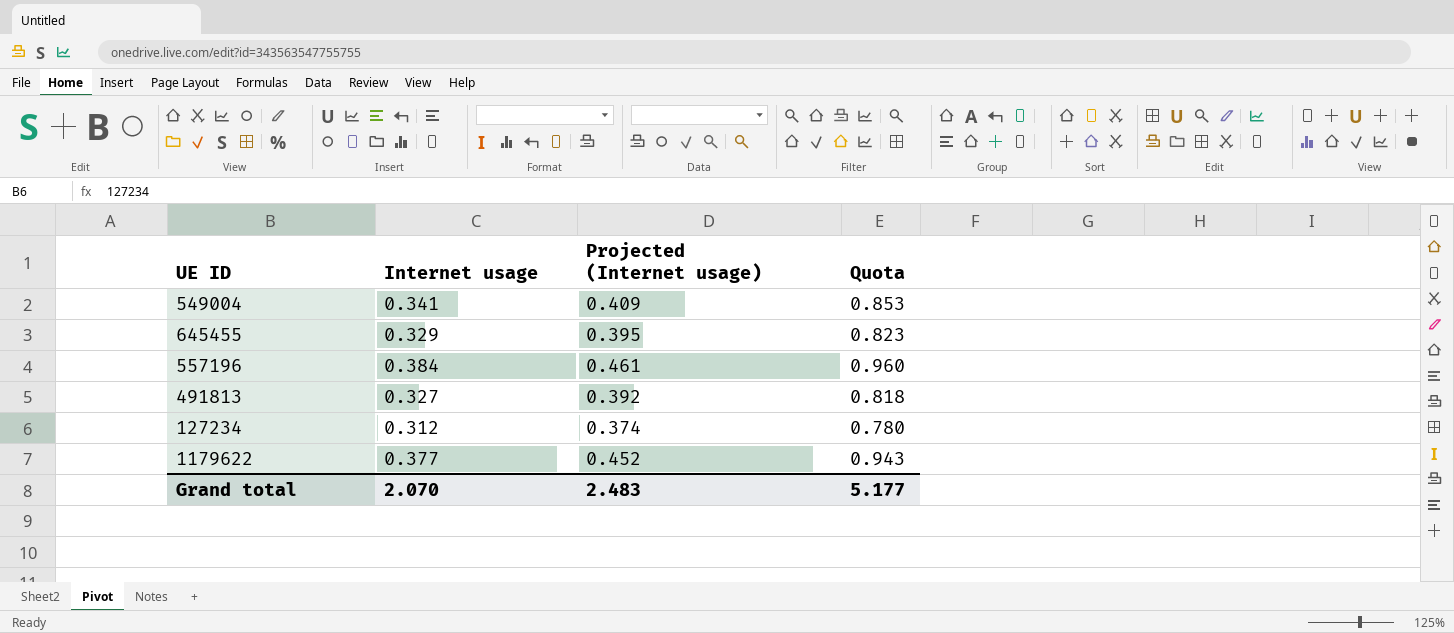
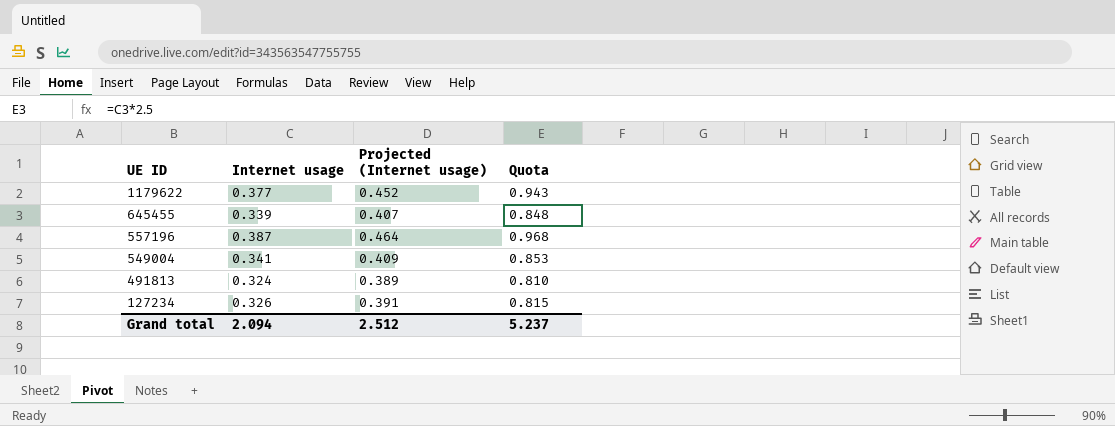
row order: none -> UE ID descending
645455 | Internet usage: 0.329 -> 0.339
645455 | Projected (Internet usage): 0.395 -> 0.407
645455 | Quota: 0.823 -> 0.848
557196 | Internet usage: 0.384 -> 0.387
557196 | Projected (Internet usage): 0.461 -> 0.464
557196 | Quota: 0.960 -> 0.968
491813 | Internet usage: 0.327 -> 0.324
491813 | Projected (Internet usage): 0.392 -> 0.389
491813 | Quota: 0.818 -> 0.810
127234 | Internet usage: 0.312 -> 0.326
127234 | Projected (Internet usage): 0.374 -> 0.391
127234 | Quota: 0.780 -> 0.815
Grand total | Internet usage: 2.070 -> 2.094
Grand total | Projected (Internet usage): 2.483 -> 2.512
Grand total | Quota: 5.177 -> 5.237

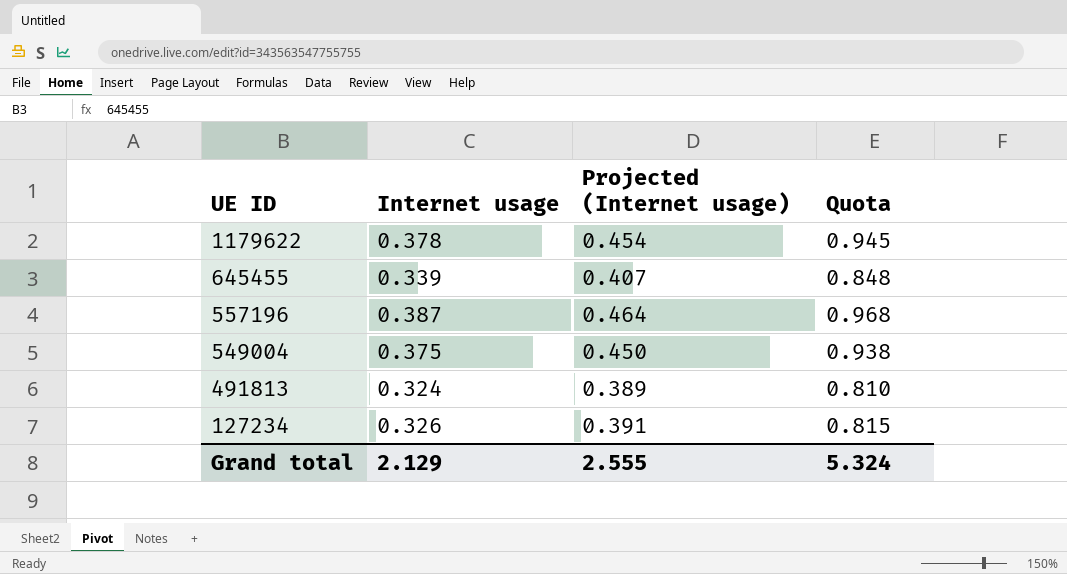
1179622 | Internet usage: 0.377 -> 0.378
1179622 | Projected (Internet usage): 0.452 -> 0.454
1179622 | Quota: 0.943 -> 0.945
549004 | Internet usage: 0.341 -> 0.375
549004 | Projected (Internet usage): 0.409 -> 0.450
549004 | Quota: 0.853 -> 0.938
Grand total | Internet usage: 2.094 -> 2.129
Grand total | Projected (Internet usage): 2.512 -> 2.555
Grand total | Quota: 5.237 -> 5.324

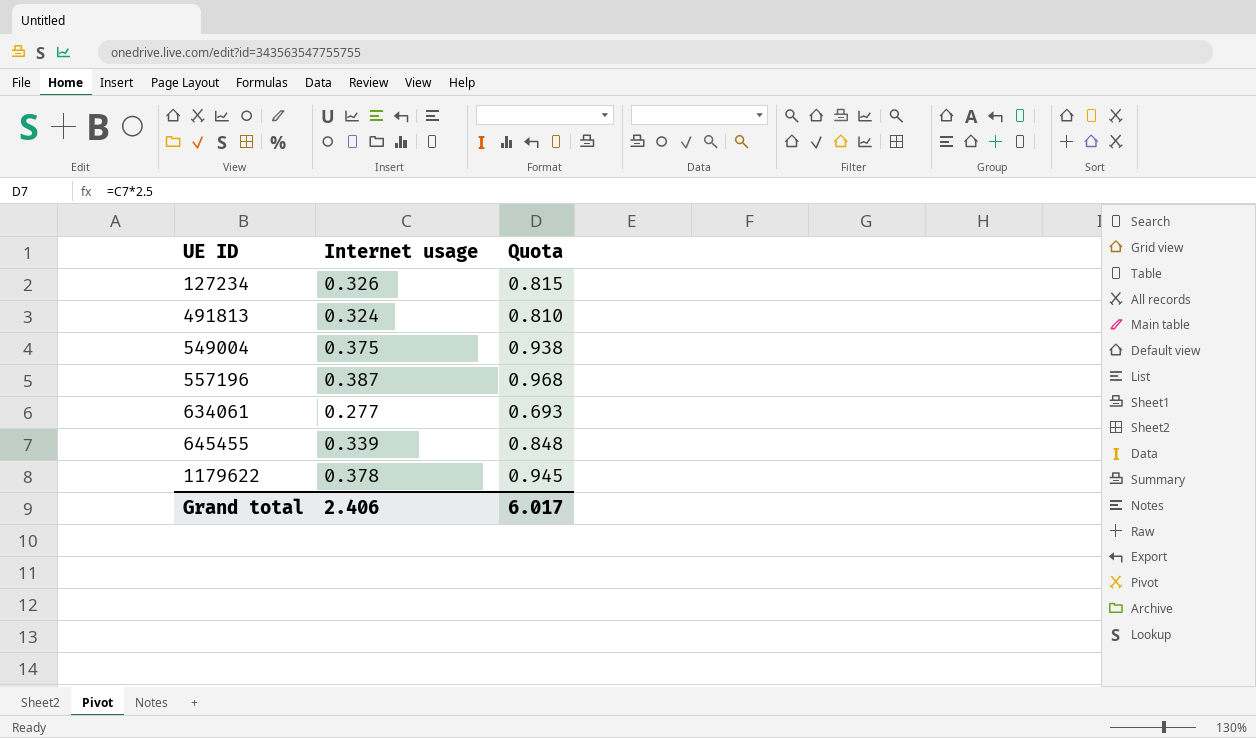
row order: UE ID descending -> UE ID ascending
column Projected (Internet usage) | formula: [Internet usage] * 1.2 -> none
row 634061: none -> 0.277 | 0.693
Grand total | Internet usage: 2.129 -> 2.406
Grand total | Quota: 5.324 -> 6.017

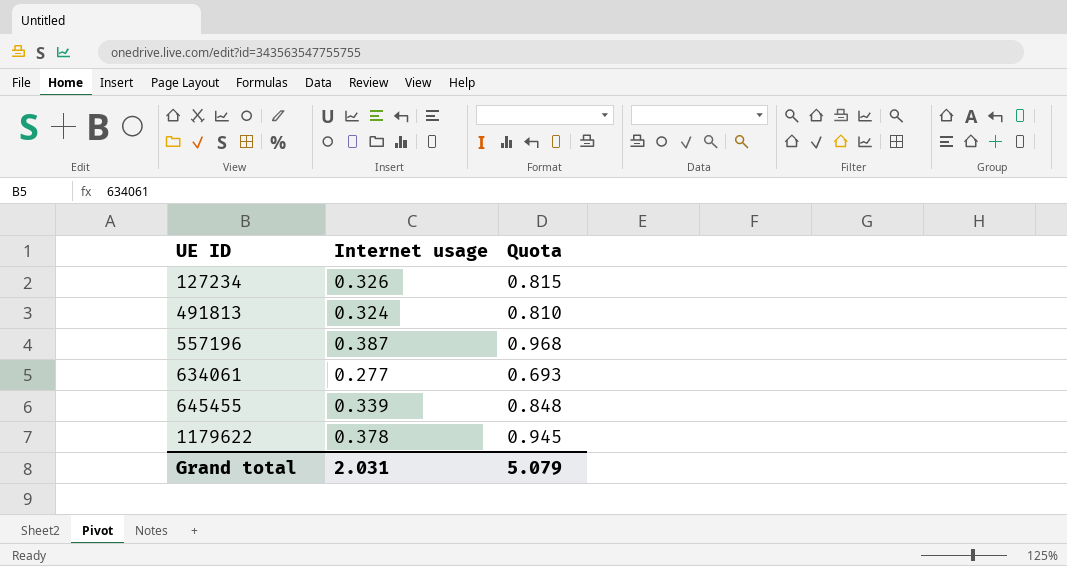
row 549004: 0.375 | 0.938 -> none
Grand total | Internet usage: 2.406 -> 2.031
Grand total | Quota: 6.017 -> 5.079

